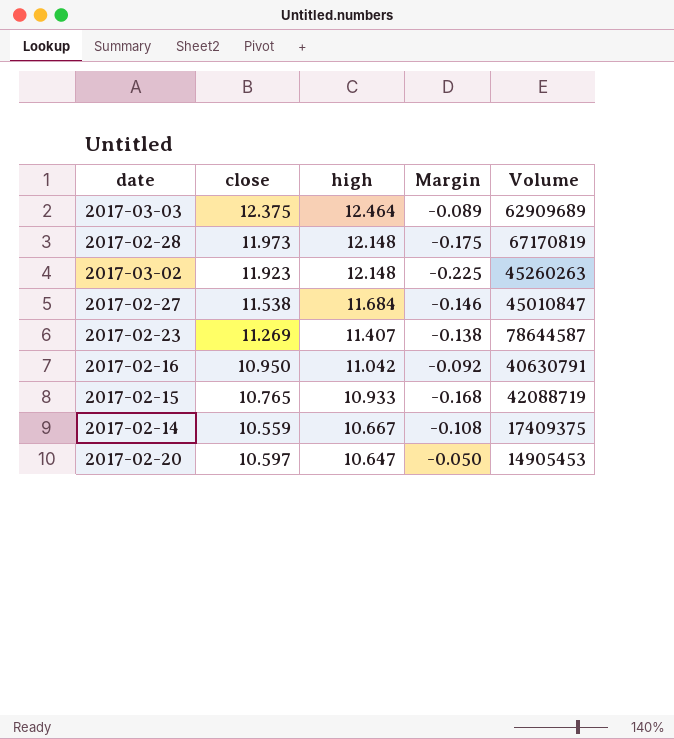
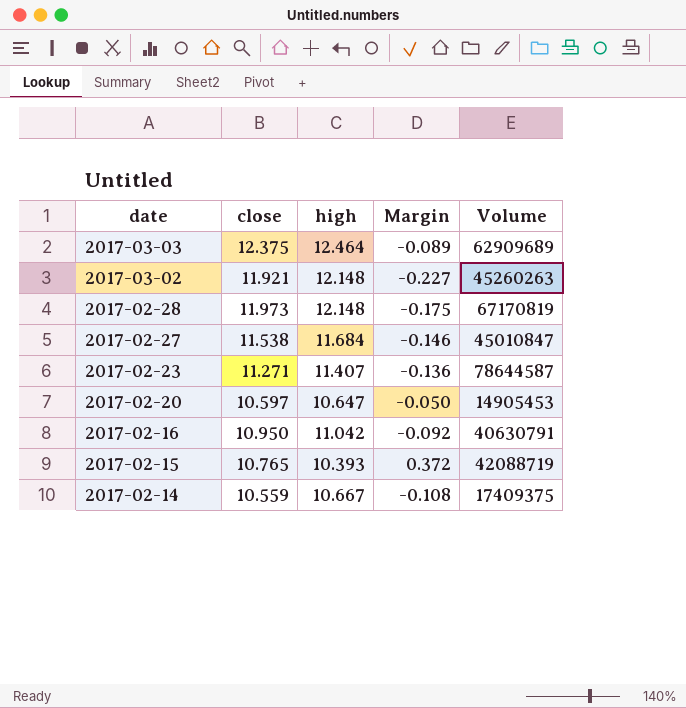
row order: high descending -> date descending
2017-03-02 | close: 11.923 -> 11.921
2017-03-02 | Margin: -0.225 -> -0.227
2017-02-23 | close: 11.269 -> 11.271
2017-02-23 | Margin: -0.138 -> -0.136
2017-02-15 | high: 10.933 -> 10.393
2017-02-15 | Margin: -0.168 -> 0.372

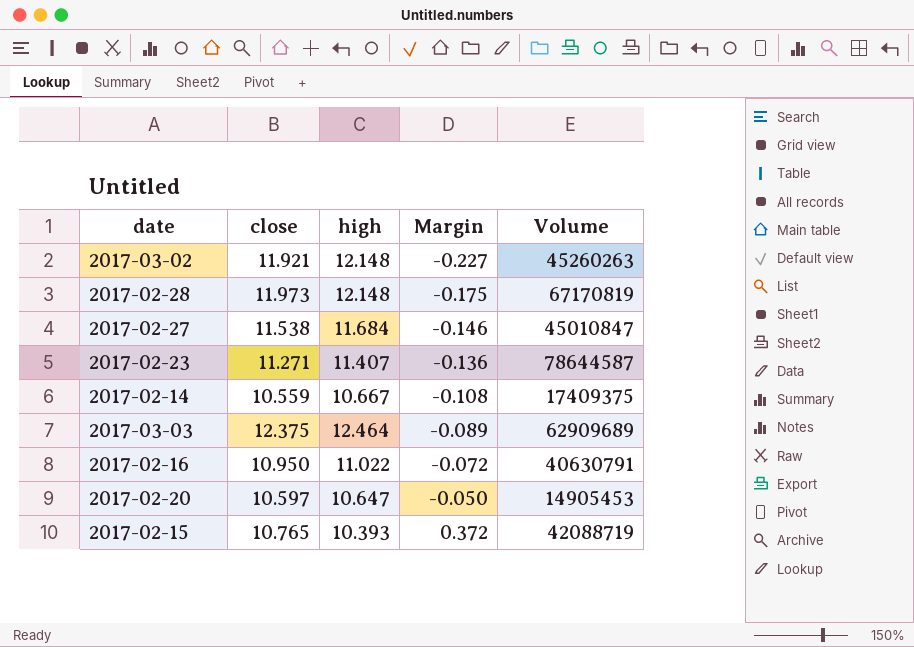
row order: date descending -> Margin ascending
2017-02-16 | high: 11.042 -> 11.022
2017-02-16 | Margin: -0.092 -> -0.072

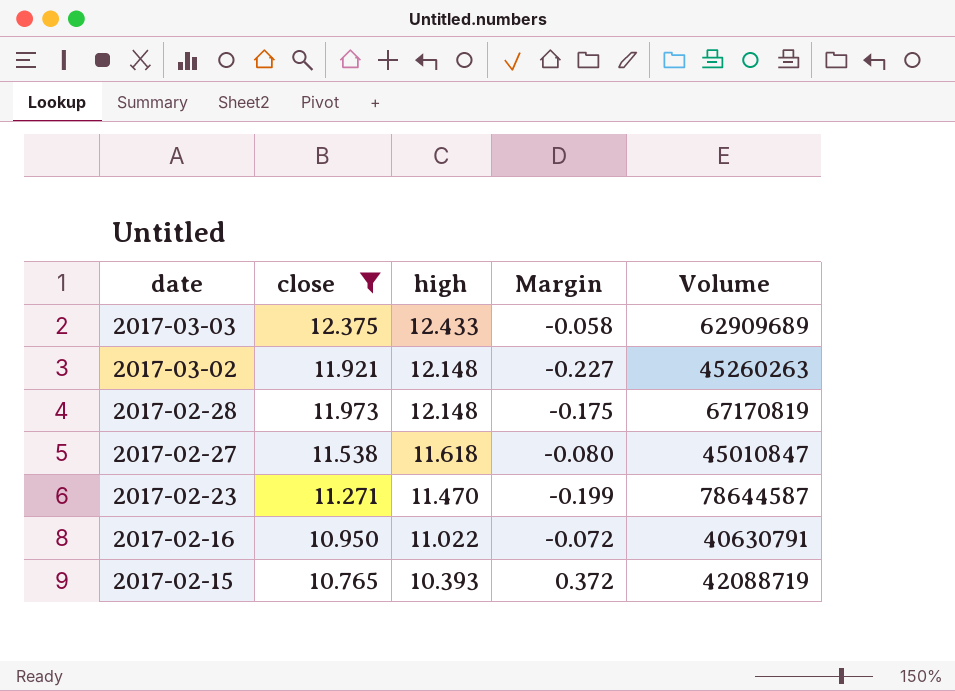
filter: none -> close >= 10.765
row order: Margin ascending -> date descending
2017-03-03 | high: 12.464 -> 12.433
2017-03-03 | Margin: -0.089 -> -0.058
2017-02-27 | high: 11.684 -> 11.618
2017-02-27 | Margin: -0.146 -> -0.080
2017-02-23 | high: 11.407 -> 11.470
2017-02-23 | Margin: -0.136 -> -0.199

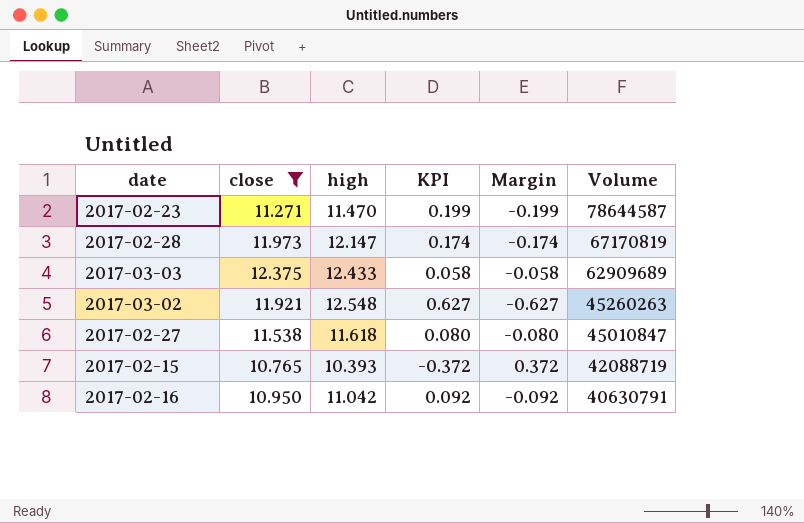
row order: date descending -> Volume descending
column KPI | formula: none -> [high] - [close]
2017-02-28 | high: 12.148 -> 12.147
2017-02-28 | Margin: -0.175 -> -0.174
2017-03-02 | high: 12.148 -> 12.548
2017-03-02 | Margin: -0.227 -> -0.627
2017-02-16 | high: 11.022 -> 11.042
2017-02-16 | Margin: -0.072 -> -0.092

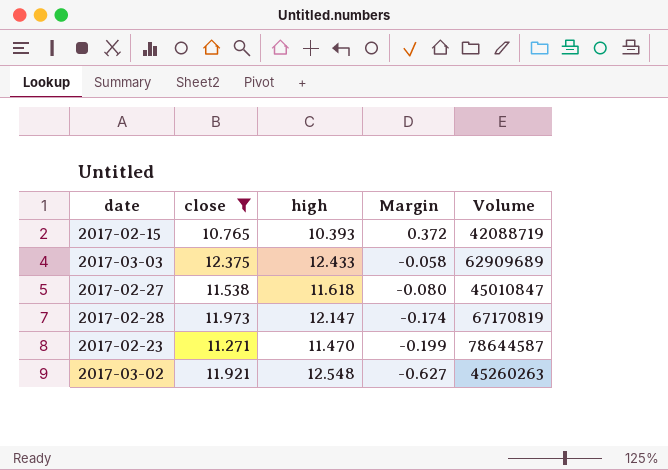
row order: Volume descending -> Margin descending
column KPI | formula: [high] - [close] -> none
row 2017-02-16: 10.950 | 11.042 | 0.092 | -0.092 | 40630791 -> none

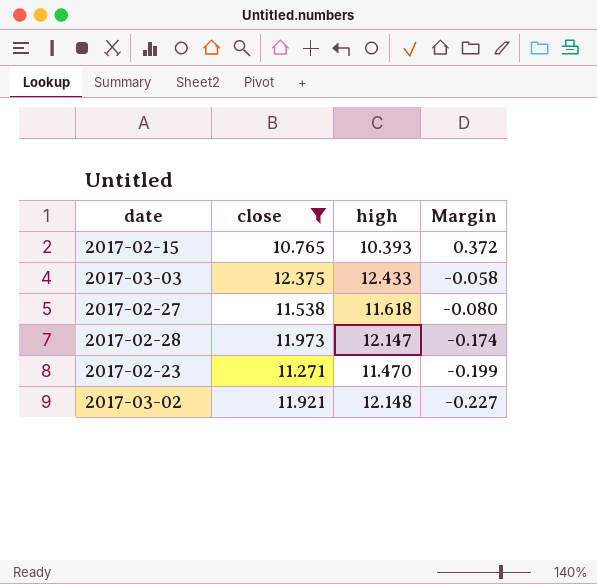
column Volume | position: 5 -> none
2017-03-02 | high: 12.548 -> 12.148
2017-03-02 | Margin: -0.627 -> -0.227

